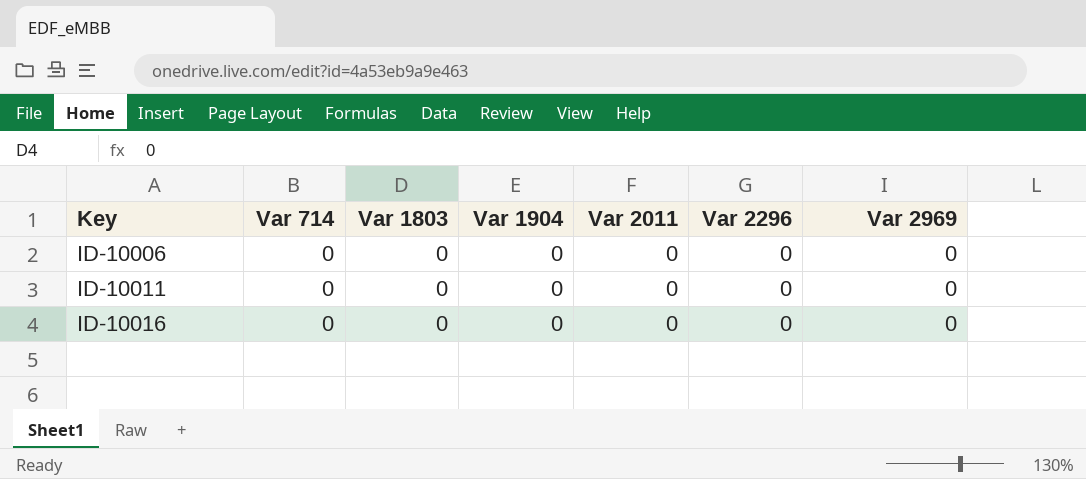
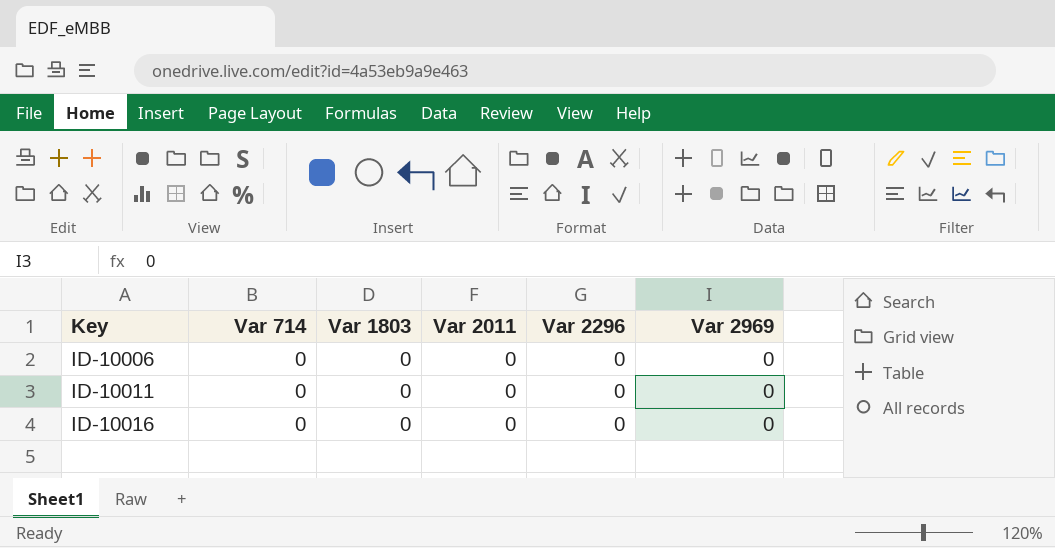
column Var 1904 | position: 4 -> none

